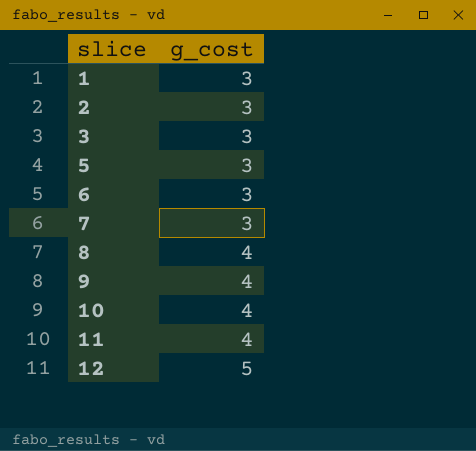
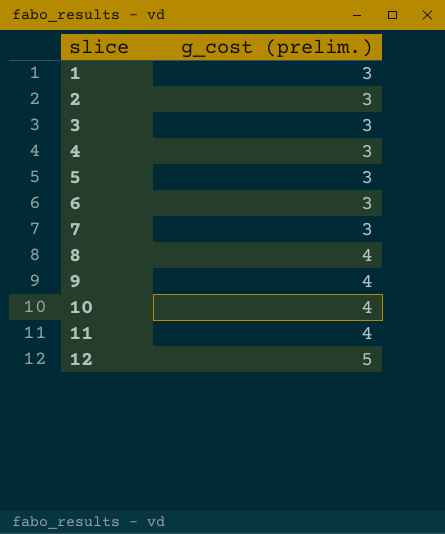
column name: g_cost -> g_cost (prelim.)
row 4: none -> 3

